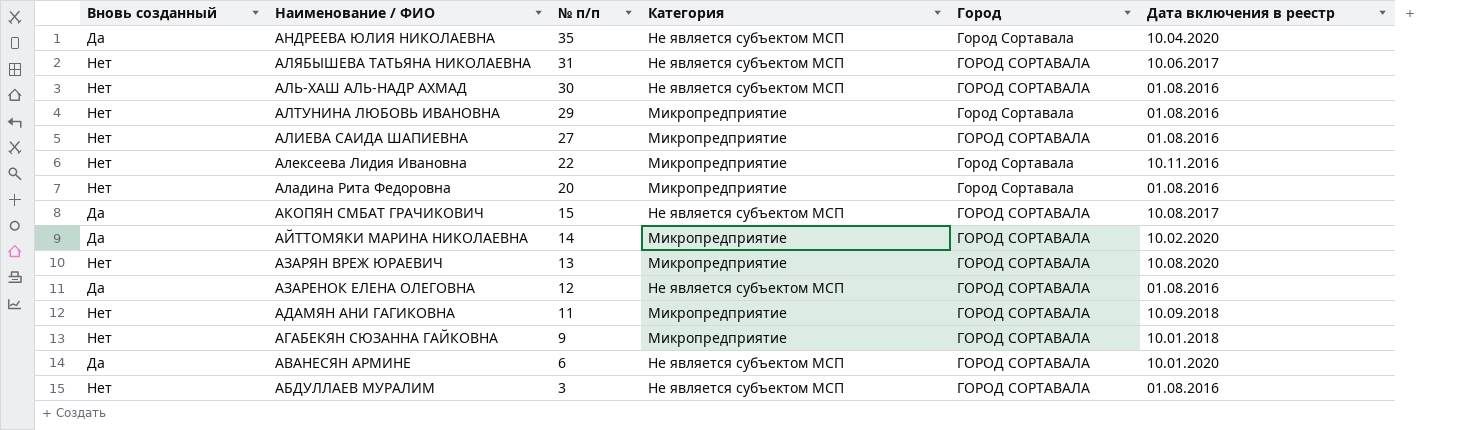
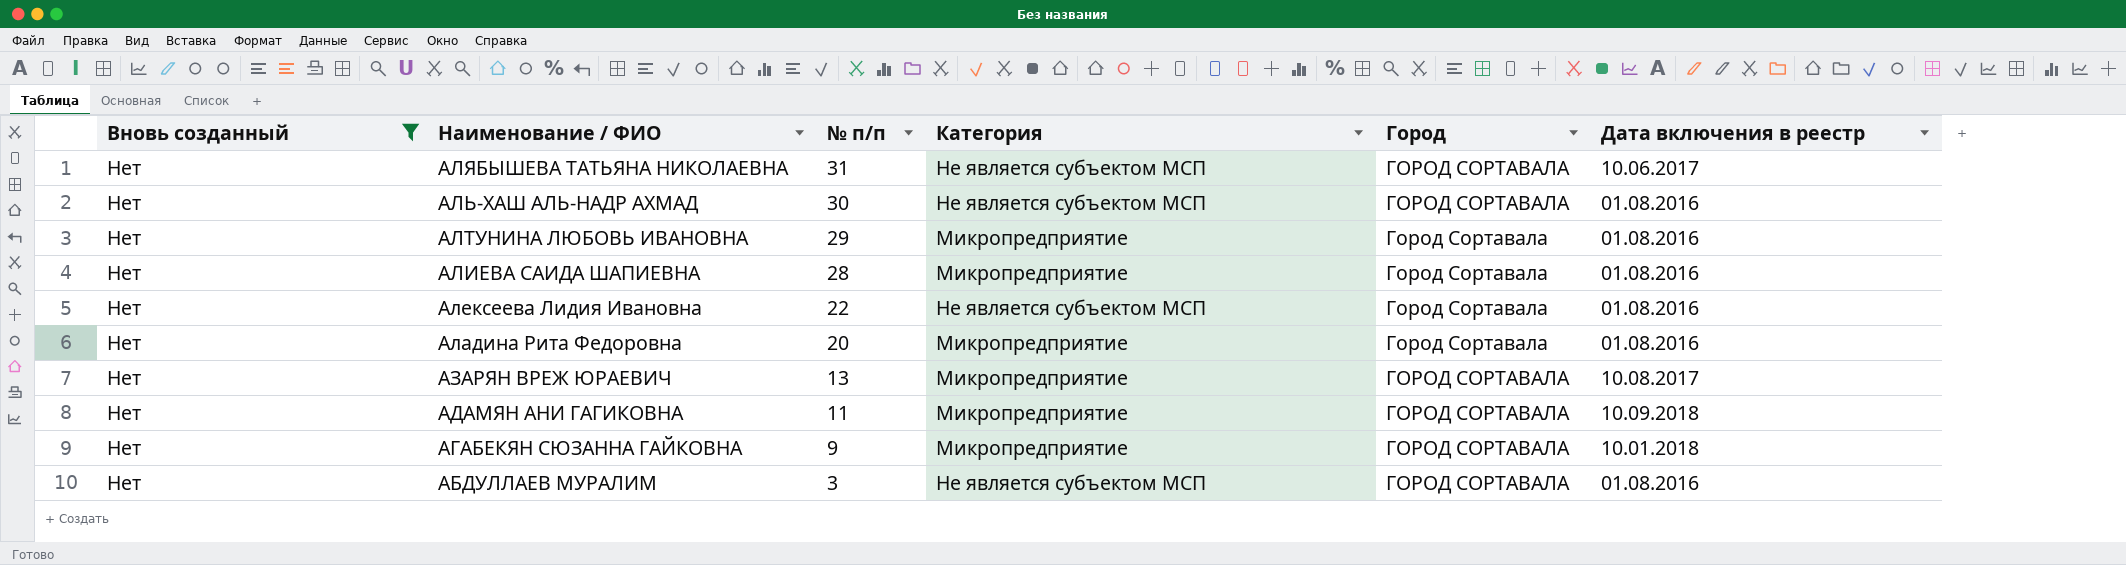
filter: none -> Вновь созданный = Нет
АЛИЕВА САИДА ШАПИЕВНА | № п/п: 27 -> 28
АЛИЕВА САИДА ШАПИЕВНА | Город: ГОРОД СОРТАВАЛА -> Город Сортавала
Алексеева Лидия Ивановна | Категория: Микропредприятие -> Не является субъектом МСП
Алексеева Лидия Ивановна | Дата включения в реестр: 10.11.2016 -> 01.08.2016
АЗАРЯН ВРЕЖ ЮРАЕВИЧ | Дата включения в реестр: 10.08.2020 -> 10.08.2017

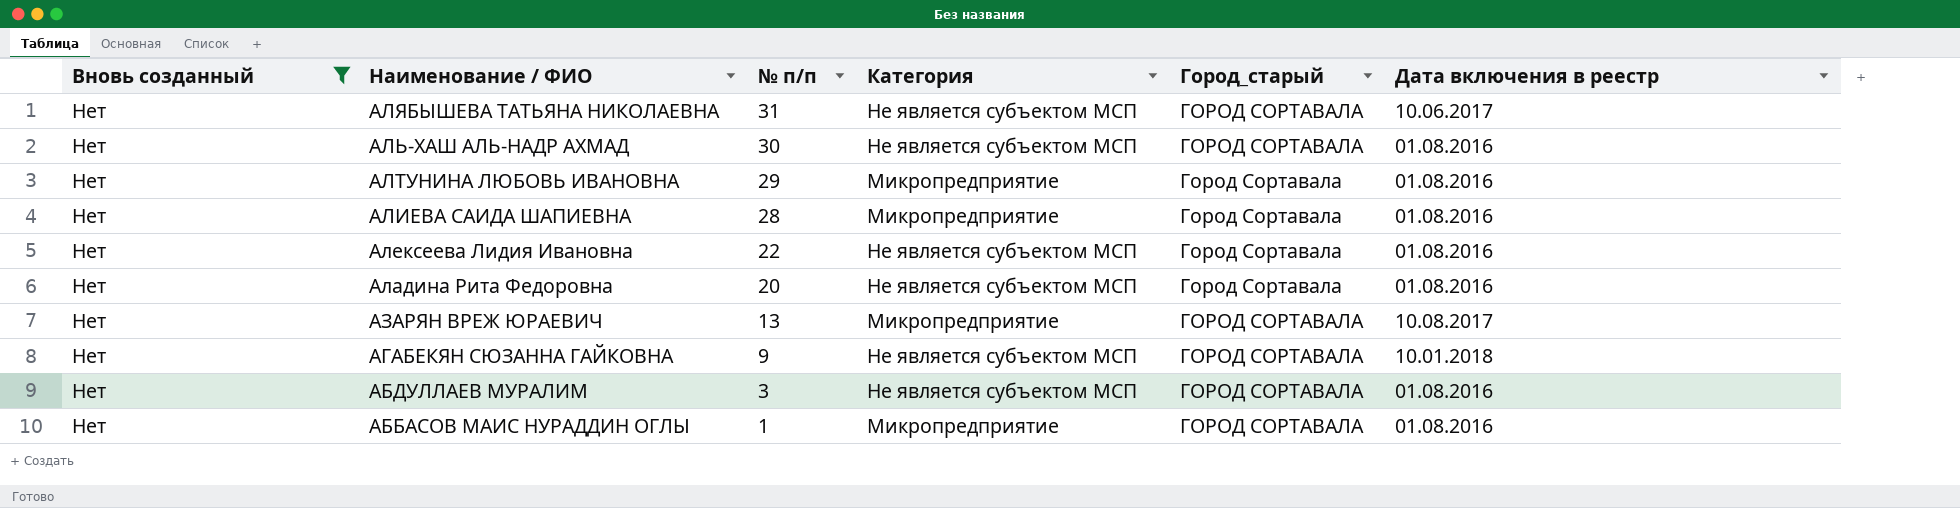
column name: Город -> Город_старый
row АДАМЯН АНИ ГАГИКОВНА: Нет | 11 | Микропредприятие | ГОРОД СОРТАВАЛА | 10.09.2018 -> none
Аладина Рита Федоровна | Категория: Микропредприятие -> Не является субъектом МСП
АГАБЕКЯН СЮЗАННА ГАЙКОВНА | Категория: Микропредприятие -> Не является субъектом МСП
row АББАСОВ МАИС НУРАДДИН ОГЛЫ: none -> Нет | 1 | Микропредприятие | ГОРОД СОРТАВАЛА | 01.08.2016

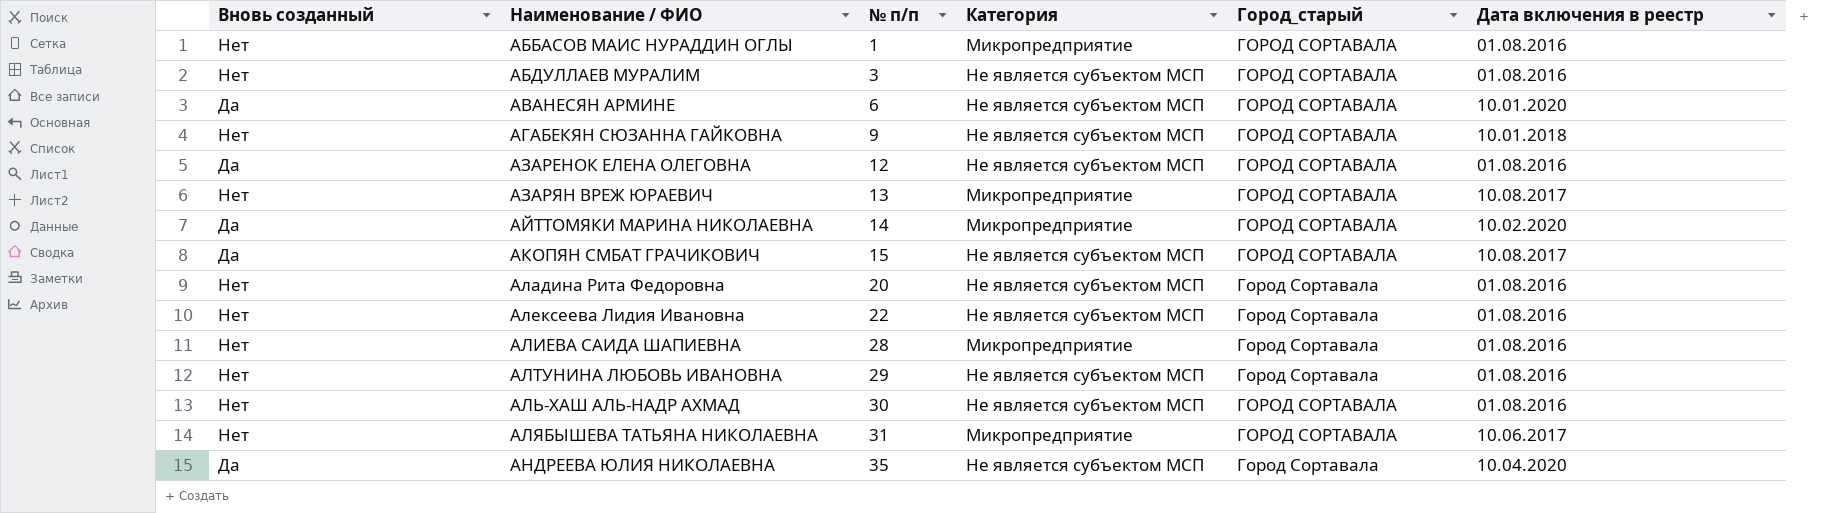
filter: Вновь созданный = Нет -> none
row order: Наименование / ФИО descending -> Наименование / ФИО ascending
АЛТУНИНА ЛЮБОВЬ ИВАНОВНА | Категория: Микропредприятие -> Не является субъектом МСП
АЛЯБЫШЕВА ТАТЬЯНА НИКОЛАЕВНА | Категория: Не является субъектом МСП -> Микропредприятие

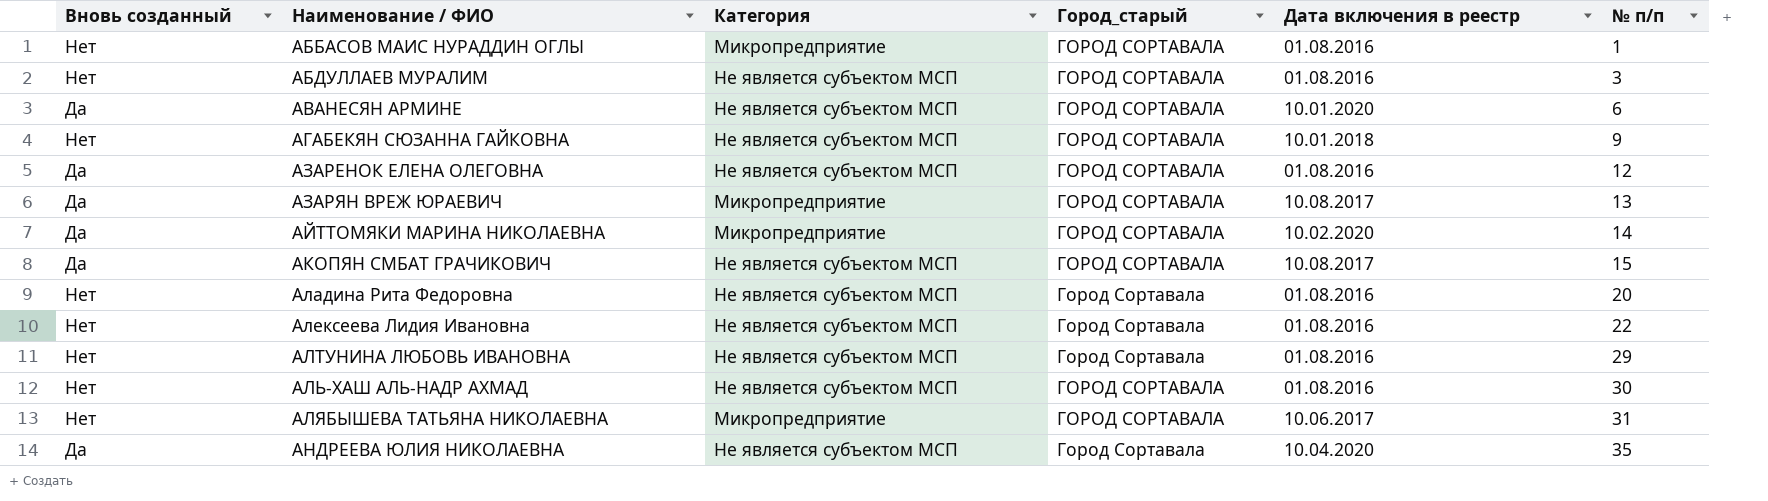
column № п/п | position: 3 -> 6
row АЛИЕВА САИДА ШАПИЕВНА: Нет | 28 | Микропредприятие | Город Сортавала | 01.08.2016 -> none
АЗАРЯН ВРЕЖ ЮРАЕВИЧ | Вновь созданный: Нет -> Да

